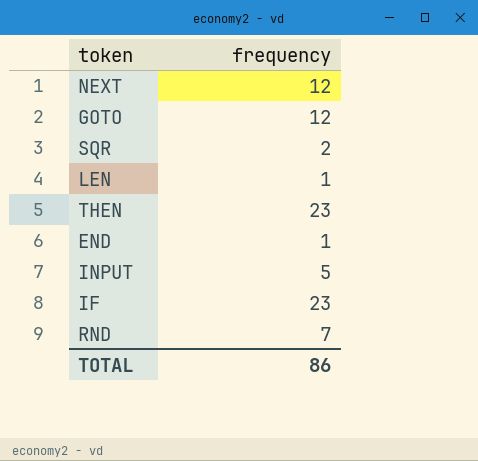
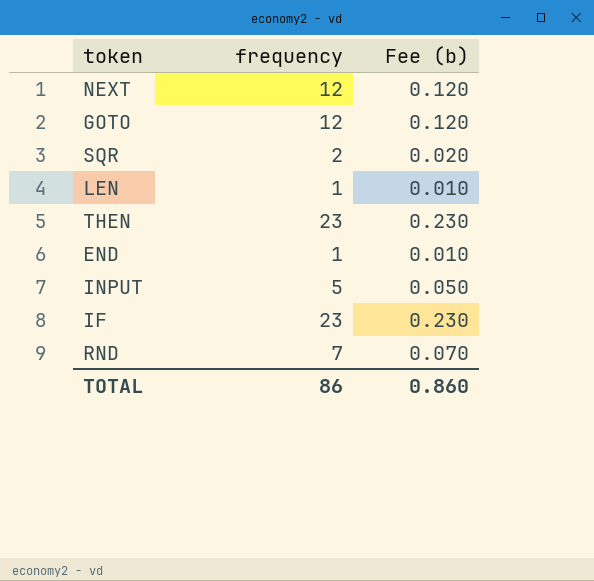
column Fee (b) | formula: none -> [frequency] * 0.01

